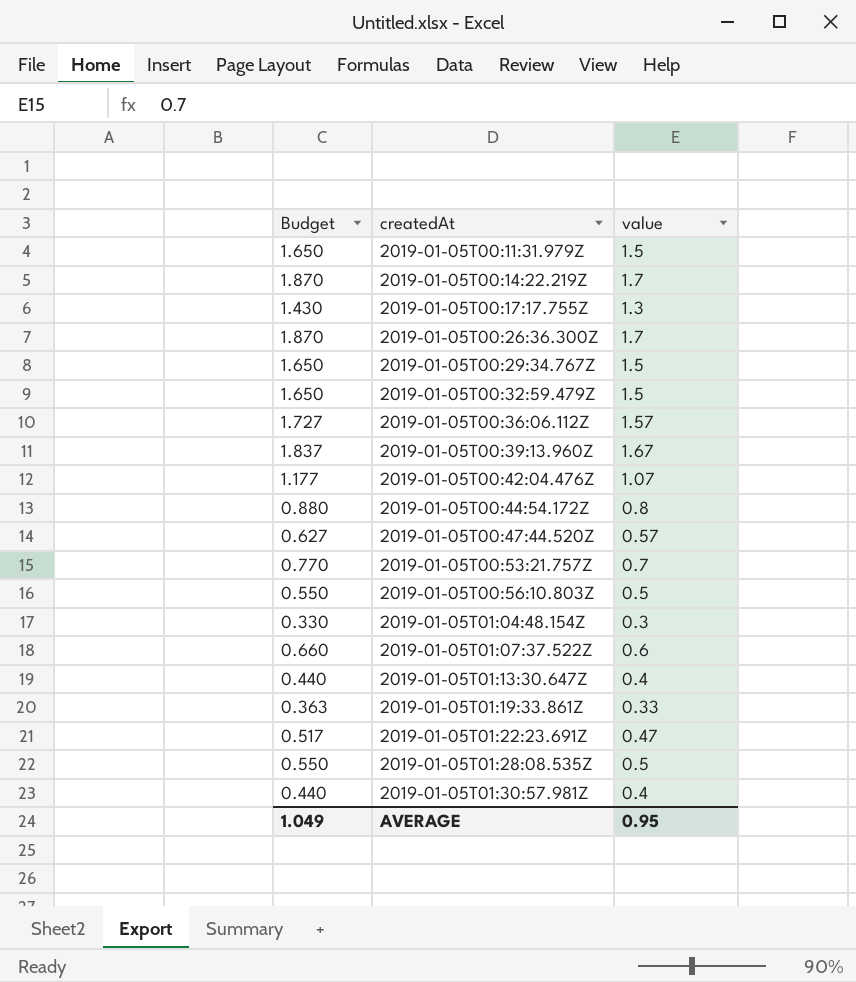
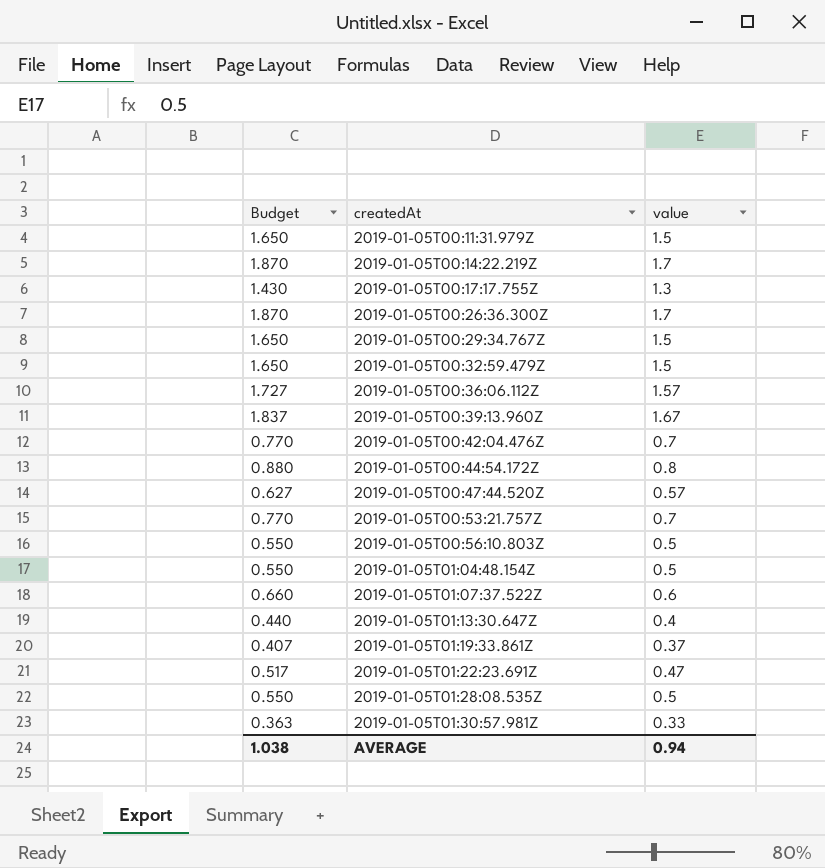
2019-01-05T00:42:04.476Z | Budget: 1.177 -> 0.770
2019-01-05T00:42:04.476Z | value: 1.07 -> 0.7
2019-01-05T01:04:48.154Z | Budget: 0.330 -> 0.550
2019-01-05T01:04:48.154Z | value: 0.3 -> 0.5
2019-01-05T01:19:33.861Z | Budget: 0.363 -> 0.407
2019-01-05T01:19:33.861Z | value: 0.33 -> 0.37
2019-01-05T01:30:57.981Z | Budget: 0.440 -> 0.363
2019-01-05T01:30:57.981Z | value: 0.4 -> 0.33
AVERAGE | Budget: 1.049 -> 1.038
AVERAGE | value: 0.95 -> 0.94

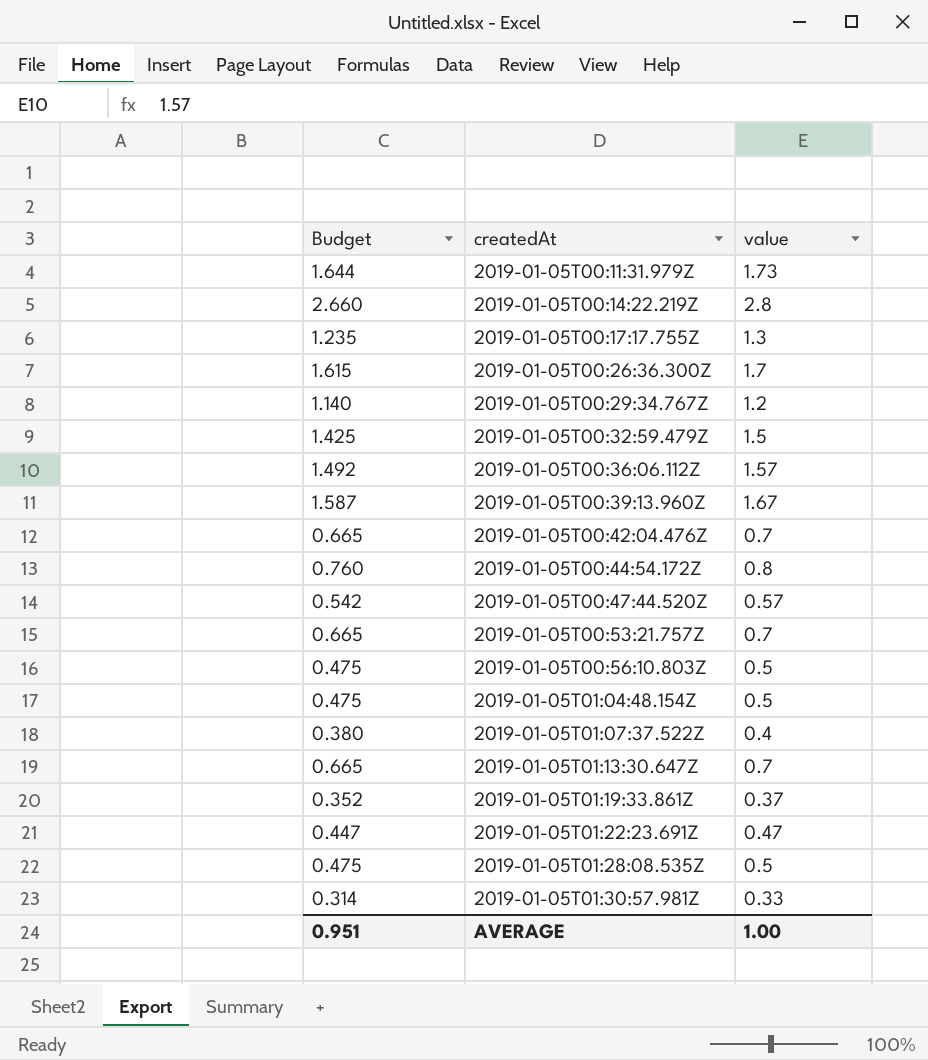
column Budget | formula: [value] * 1.1 -> [value] * 0.95
2019-01-05T00:11:31.979Z | value: 1.5 -> 1.73
2019-01-05T00:14:22.219Z | value: 1.7 -> 2.8
2019-01-05T00:29:34.767Z | value: 1.5 -> 1.2
2019-01-05T01:07:37.522Z | value: 0.6 -> 0.4
2019-01-05T01:13:30.647Z | value: 0.4 -> 0.7
AVERAGE | Budget: 1.038 -> 0.951
AVERAGE | value: 0.94 -> 1.00

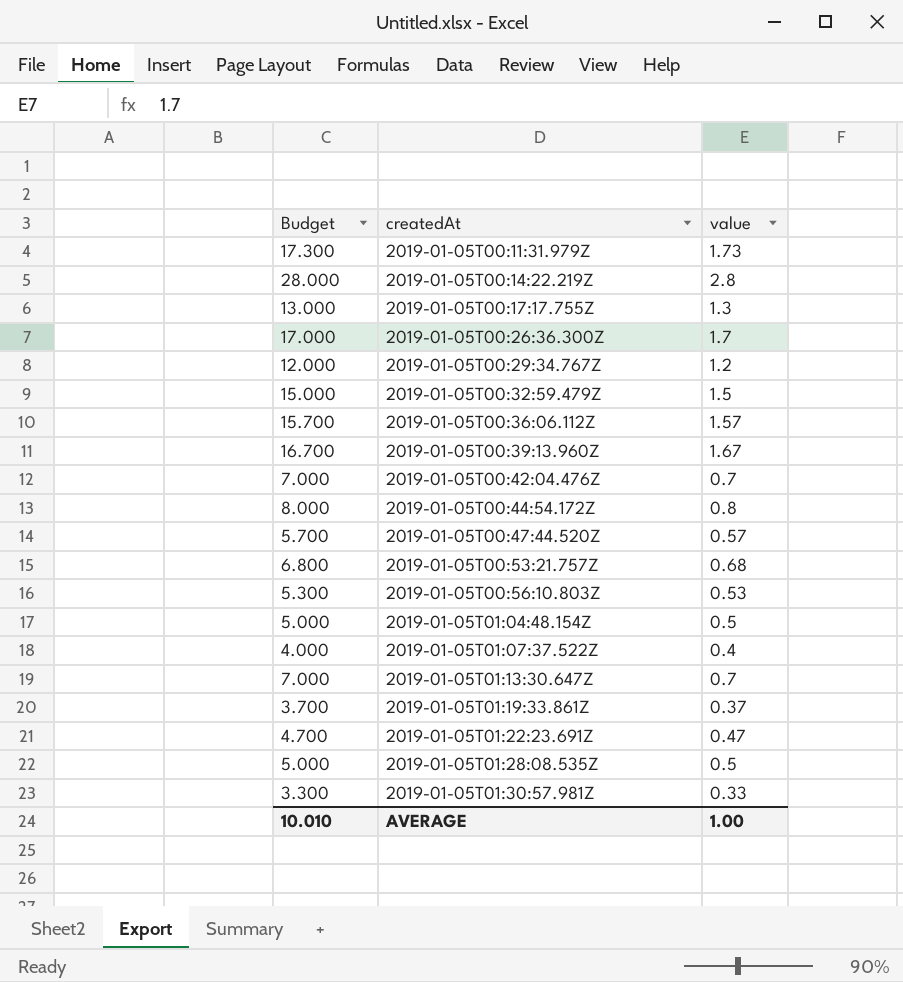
column Budget | formula: [value] * 0.95 -> [value] * 10
2019-01-05T00:53:21.757Z | value: 0.7 -> 0.68
2019-01-05T00:56:10.803Z | value: 0.5 -> 0.53
AVERAGE | Budget: 0.951 -> 10.010

